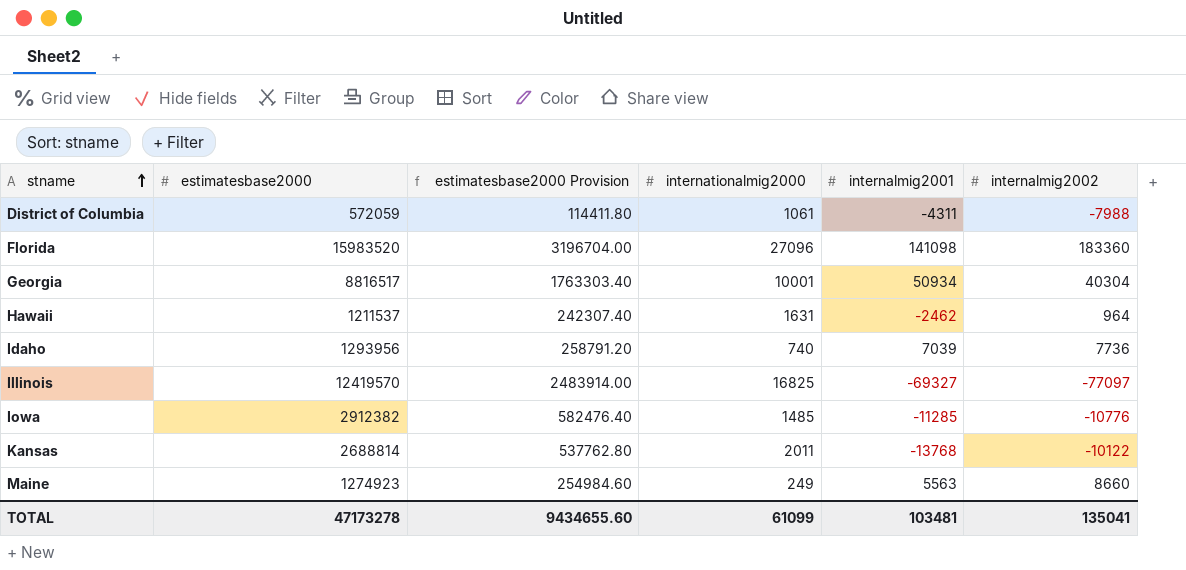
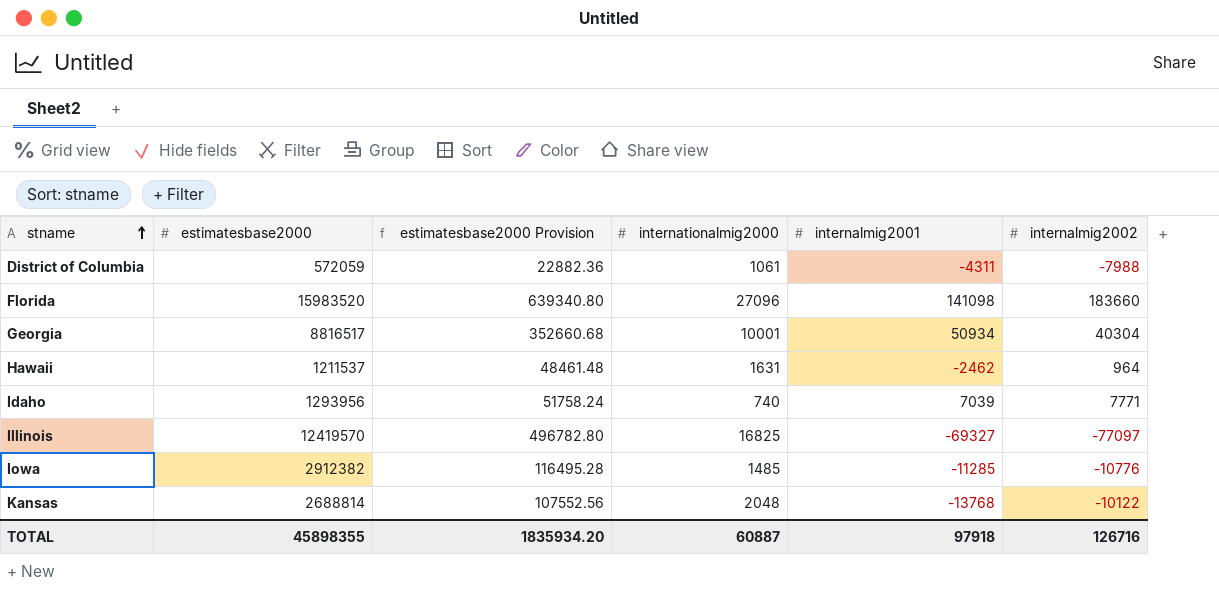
column estimatesbase2000 Provision | formula: [estimatesbase2000] * 0.2 -> [estimatesbase2000] * 0.04
row Maine: 1274923 | 254984.60 | 249 | 5563 | 8660 -> none
Florida | internalmig2002: 183360 -> 183660
Idaho | internalmig2002: 7736 -> 7771
Kansas | internationalmig2000: 2011 -> 2048
TOTAL | estimatesbase2000: 47173278 -> 45898355
TOTAL | estimatesbase2000 Provision: 9434655.60 -> 1835934.20
TOTAL | internationalmig2000: 61099 -> 60887
TOTAL | internalmig2001: 103481 -> 97918
TOTAL | internalmig2002: 135041 -> 126716

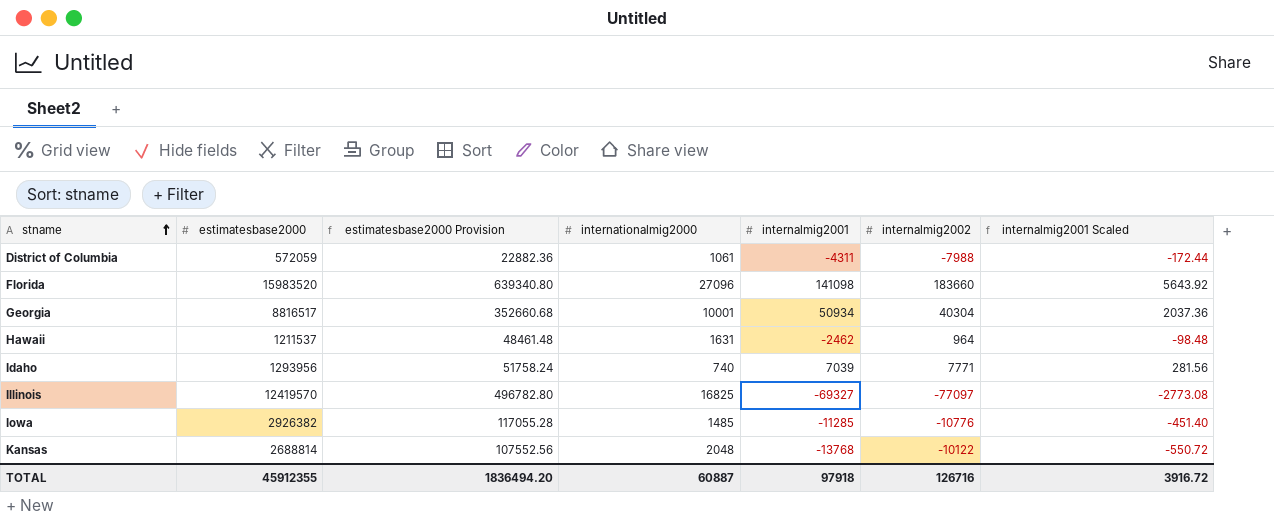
column internalmig2001 Scaled | formula: none -> [internalmig2001] * 0.04
Iowa | estimatesbase2000: 2912382 -> 2926382
Iowa | estimatesbase2000 Provision: 116495.28 -> 117055.28
TOTAL | estimatesbase2000: 45898355 -> 45912355
TOTAL | estimatesbase2000 Provision: 1835934.20 -> 1836494.20

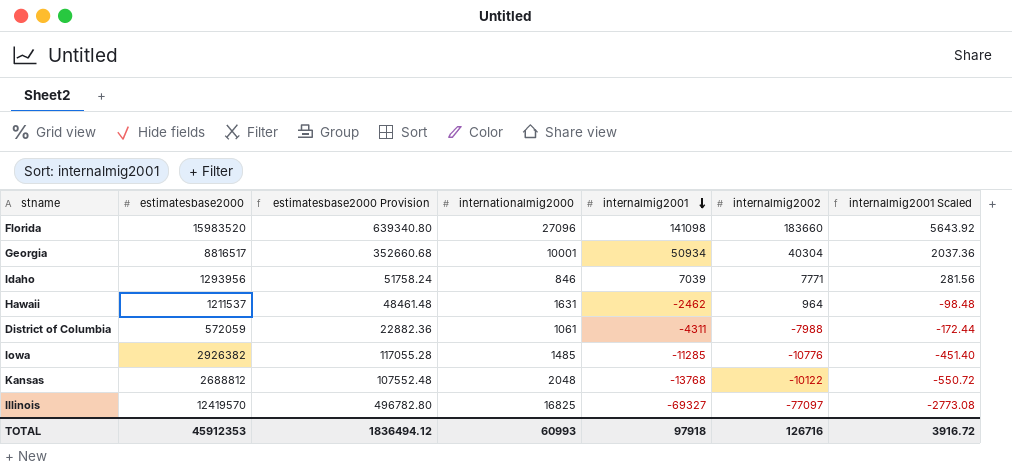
row order: stname ascending -> internalmig2001 descending
Idaho | internationalmig2000: 740 -> 846
Kansas | estimatesbase2000: 2688814 -> 2688812
Kansas | estimatesbase2000 Provision: 107552.56 -> 107552.48
TOTAL | estimatesbase2000: 45912355 -> 45912353
TOTAL | estimatesbase2000 Provision: 1836494.20 -> 1836494.12
TOTAL | internationalmig2000: 60887 -> 60993

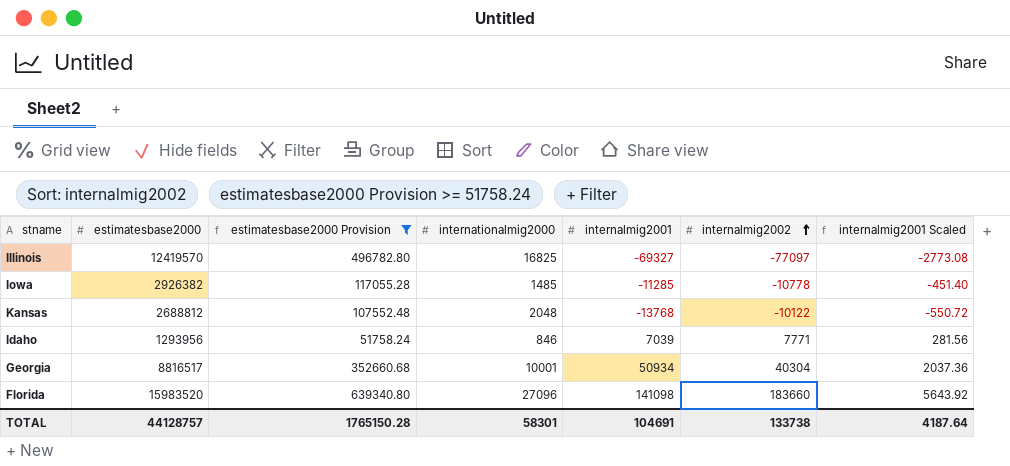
filter: none -> estimatesbase2000 Provision >= 51758.24
row order: internalmig2001 descending -> internalmig2002 ascending
Iowa | internalmig2002: -10776 -> -10778
TOTAL | estimatesbase2000: 45912353 -> 44128757
TOTAL | estimatesbase2000 Provision: 1836494.12 -> 1765150.28
TOTAL | internationalmig2000: 60993 -> 58301
TOTAL | internalmig2001: 97918 -> 104691
TOTAL | internalmig2002: 126716 -> 133738
TOTAL | internalmig2001 Scaled: 3916.72 -> 4187.64

